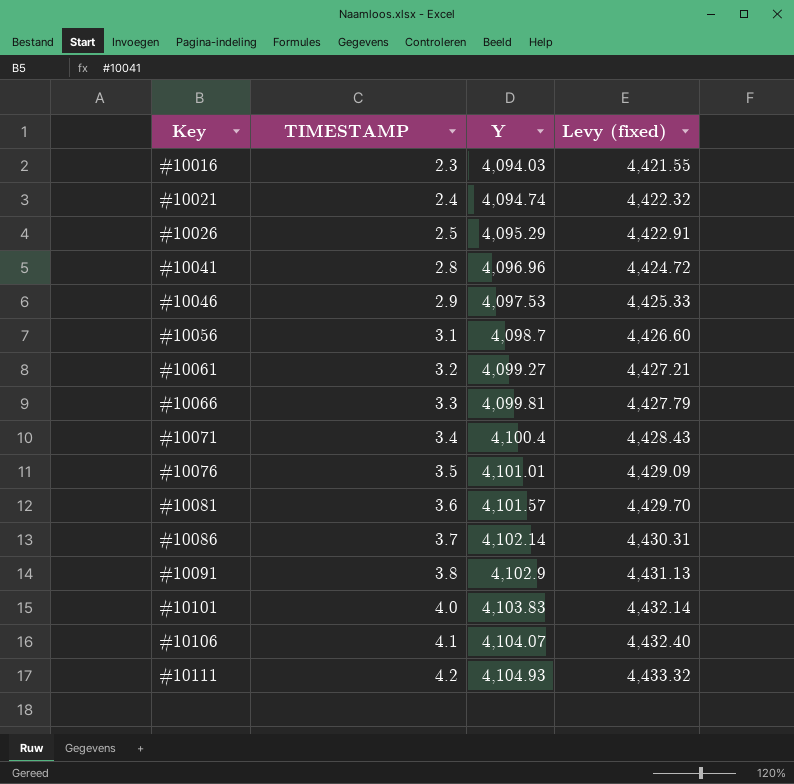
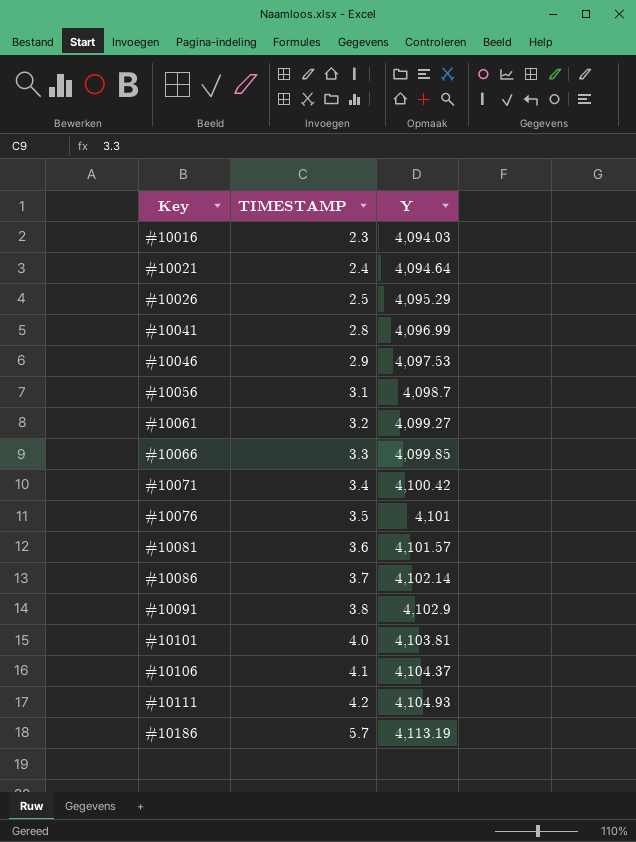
column Levy (fixed) | formula: [Y] * 1.08 -> none
#10021 | Y: 4,094.74 -> 4,094.64
#10041 | Y: 4,096.96 -> 4,096.99
#10066 | Y: 4,099.81 -> 4,099.85
#10071 | Y: 4,100.4 -> 4,100.42
#10076 | Y: 4,101.01 -> 4,101
#10101 | Y: 4,103.83 -> 4,103.81
#10106 | Y: 4,104.07 -> 4,104.37
row #10186: none -> 5.7 | 4,113.19

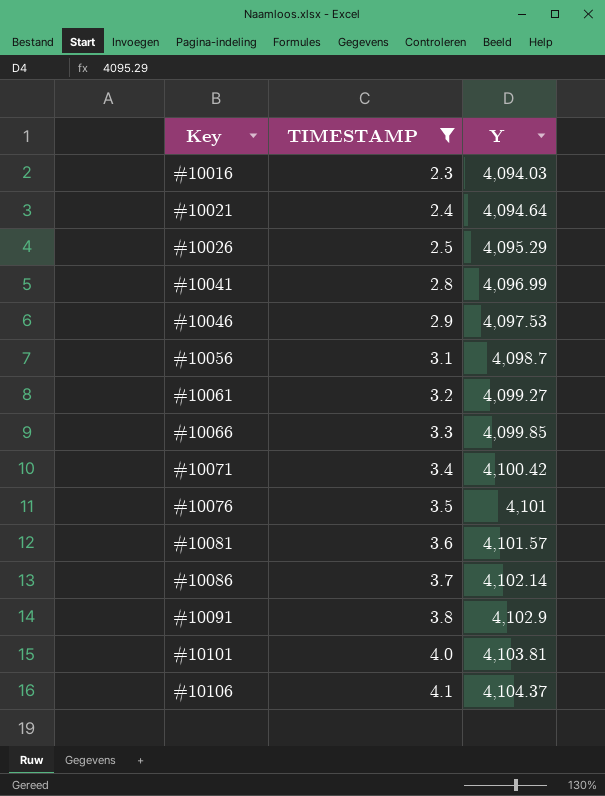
filter: none -> TIMESTAMP <= 4.1

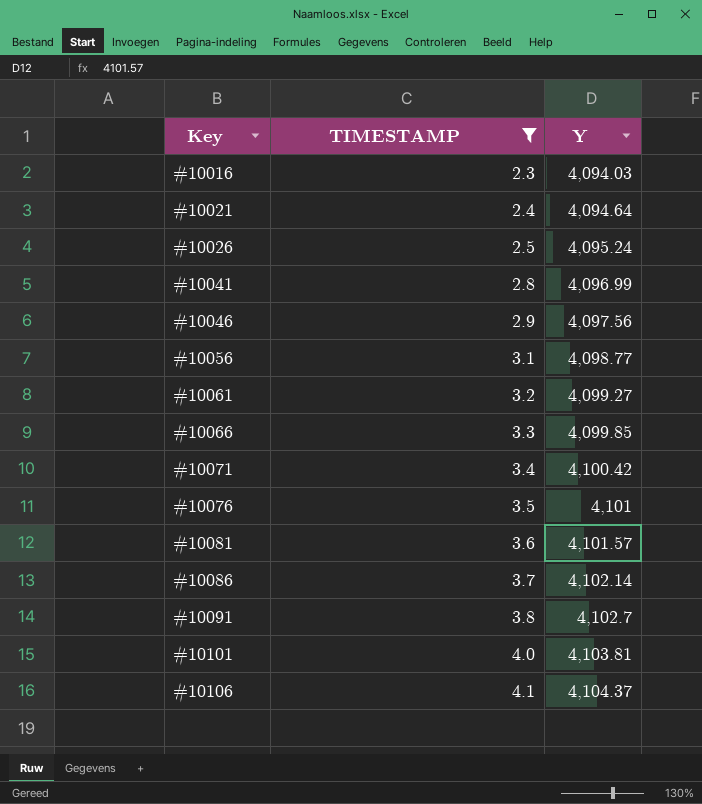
#10026 | Y: 4,095.29 -> 4,095.24
#10046 | Y: 4,097.53 -> 4,097.56
#10056 | Y: 4,098.7 -> 4,098.77
#10091 | Y: 4,102.9 -> 4,102.7

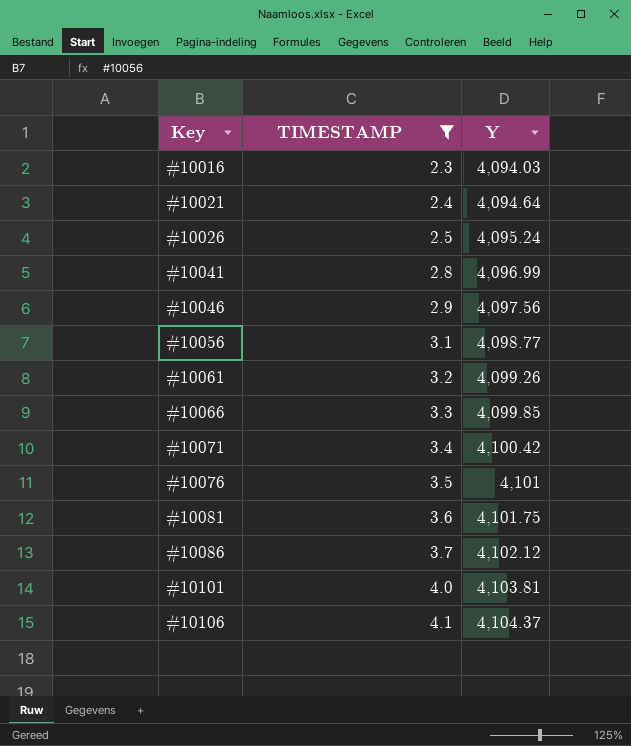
row #10091: 3.8 | 4,102.7 -> none
#10061 | Y: 4,099.27 -> 4,099.26
#10081 | Y: 4,101.57 -> 4,101.75
#10086 | Y: 4,102.14 -> 4,102.12

